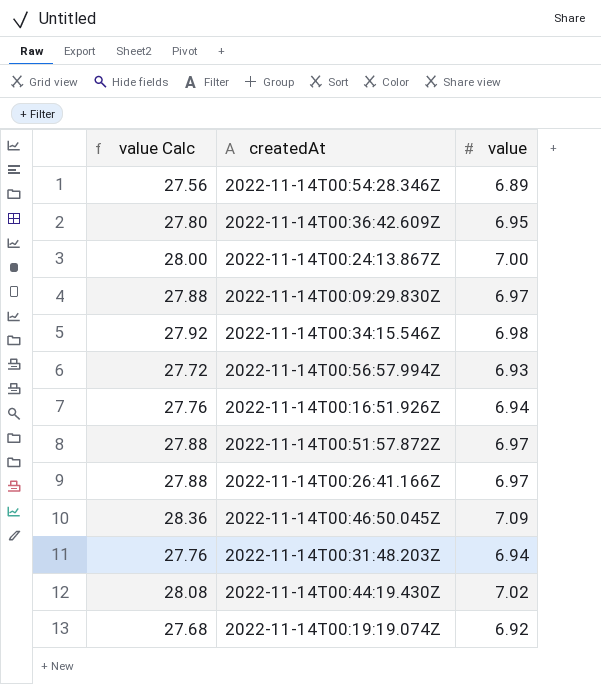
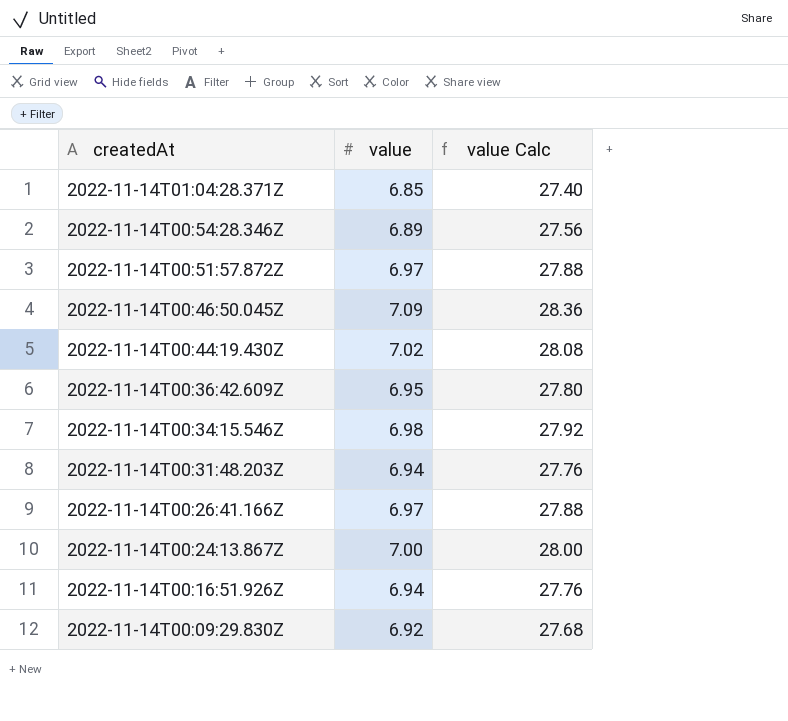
row order: none -> createdAt descending
column value Calc | position: 1 -> 3
row 2022-11-14T00:56:57.994Z: 27.72 | 6.93 -> none
row 2022-11-14T00:19:19.074Z: 27.68 | 6.92 -> none
row 2022-11-14T01:04:28.371Z: none -> 6.85 | 27.40
2022-11-14T00:09:29.830Z | value: 6.97 -> 6.92
2022-11-14T00:09:29.830Z | value Calc: 27.88 -> 27.68

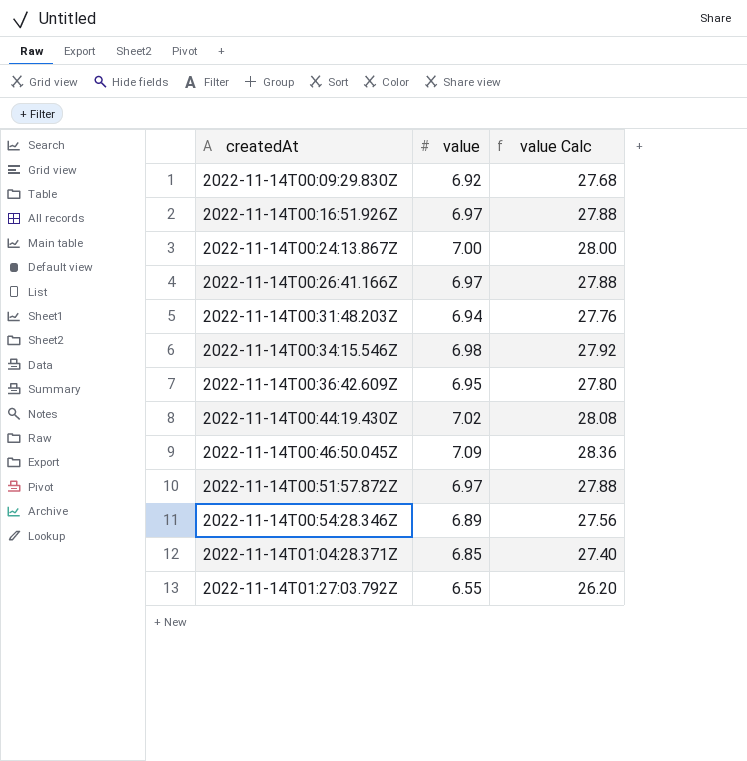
row order: createdAt descending -> createdAt ascending
2022-11-14T00:16:51.926Z | value: 6.94 -> 6.97
2022-11-14T00:16:51.926Z | value Calc: 27.76 -> 27.88
row 2022-11-14T01:27:03.792Z: none -> 6.55 | 26.20

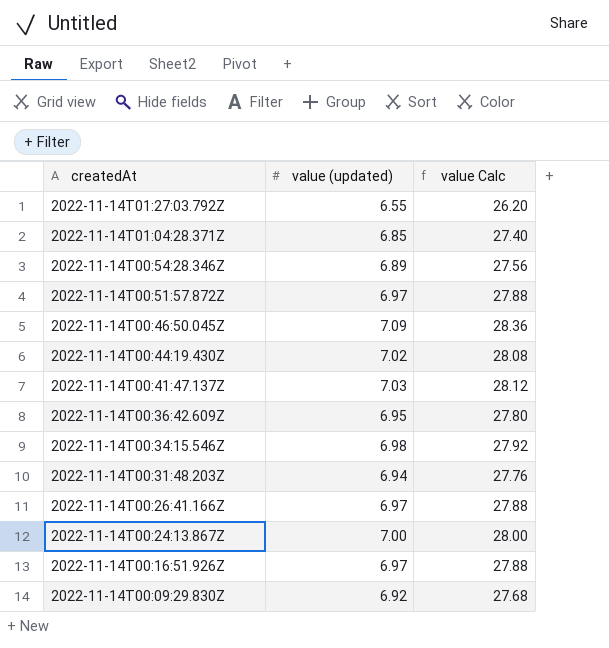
row order: createdAt ascending -> createdAt descending
column name: value -> value (updated)
row 2022-11-14T00:41:47.137Z: none -> 7.03 | 28.12

